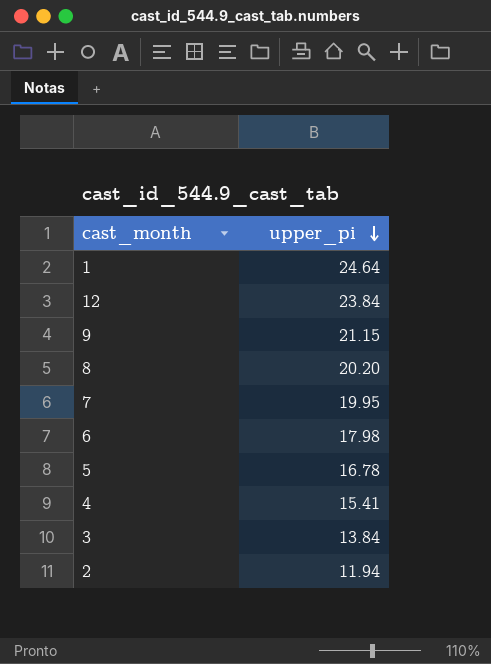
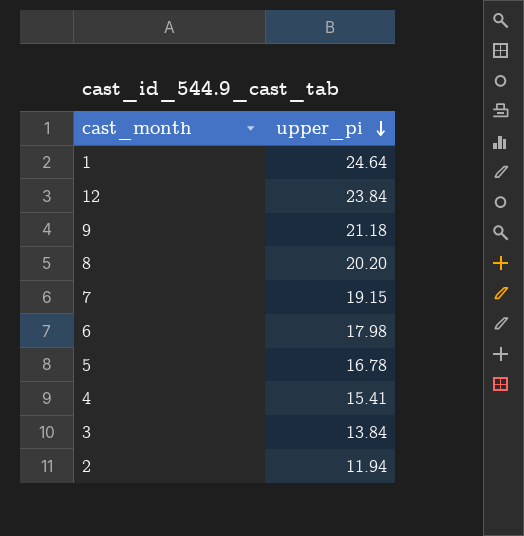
9 | upper_pi: 21.15 -> 21.18
7 | upper_pi: 19.95 -> 19.15

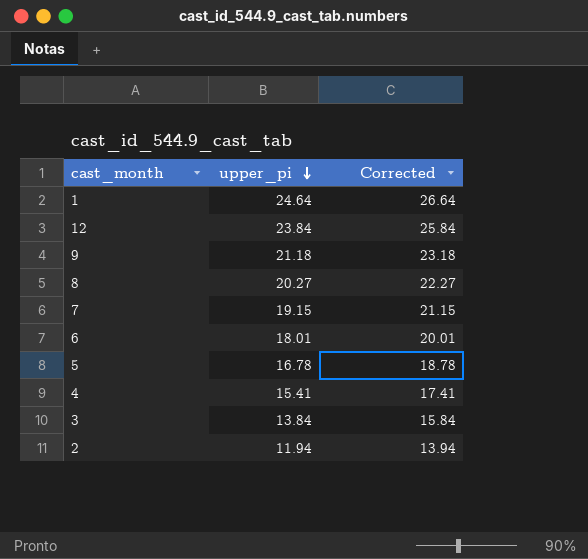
column Corrected | formula: none -> [upper_pi] + 2
8 | upper_pi: 20.20 -> 20.27
6 | upper_pi: 17.98 -> 18.01

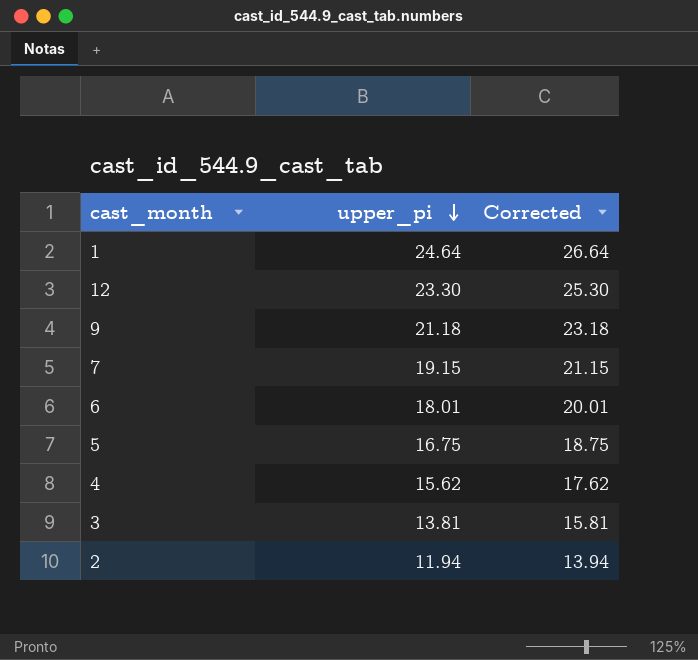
row 8: 20.27 | 22.27 -> none
12 | upper_pi: 23.84 -> 23.30
12 | Corrected: 25.84 -> 25.30
5 | upper_pi: 16.78 -> 16.75
5 | Corrected: 18.78 -> 18.75
4 | upper_pi: 15.41 -> 15.62
4 | Corrected: 17.41 -> 17.62
3 | upper_pi: 13.84 -> 13.81
3 | Corrected: 15.84 -> 15.81

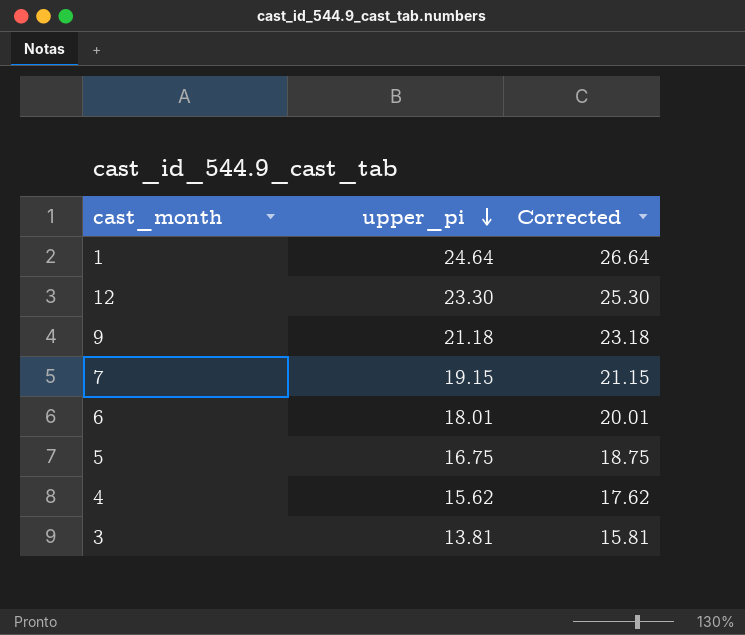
row 2: 11.94 | 13.94 -> none

